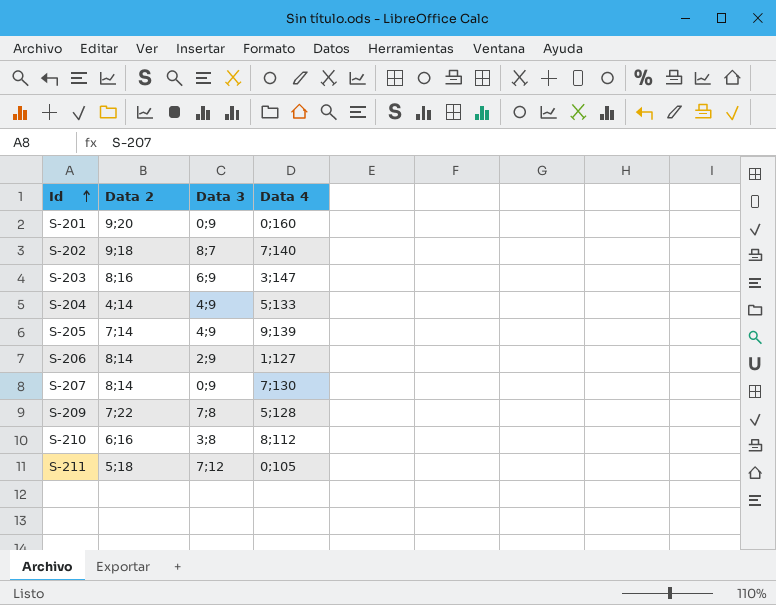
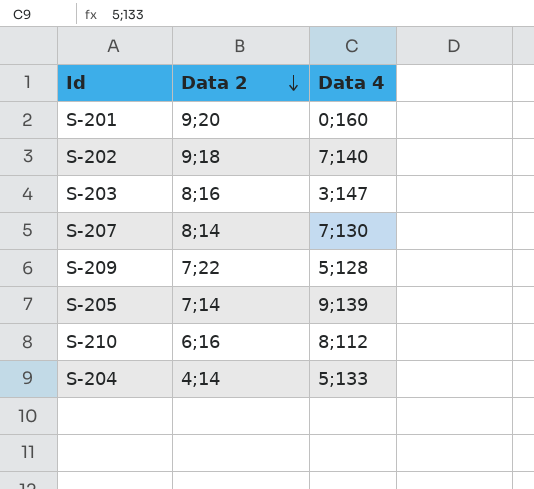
row order: Id ascending -> Data 2 descending
column Data 3 | position: 3 -> none
row S-206: 8;14 | 2;9 | 1;127 -> none
row S-211: 5;18 | 7;12 | 0;105 -> none

